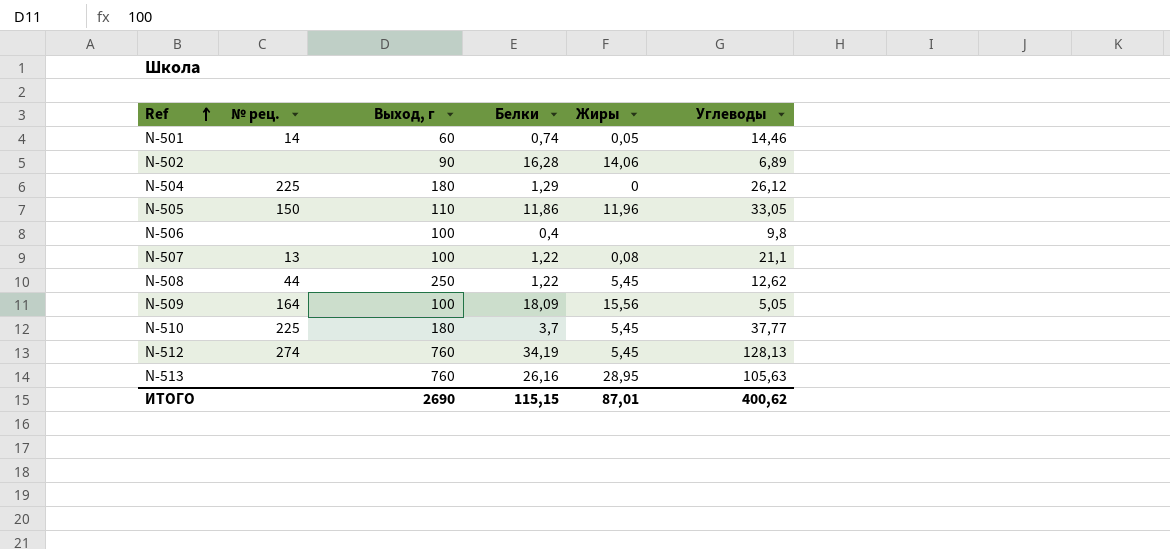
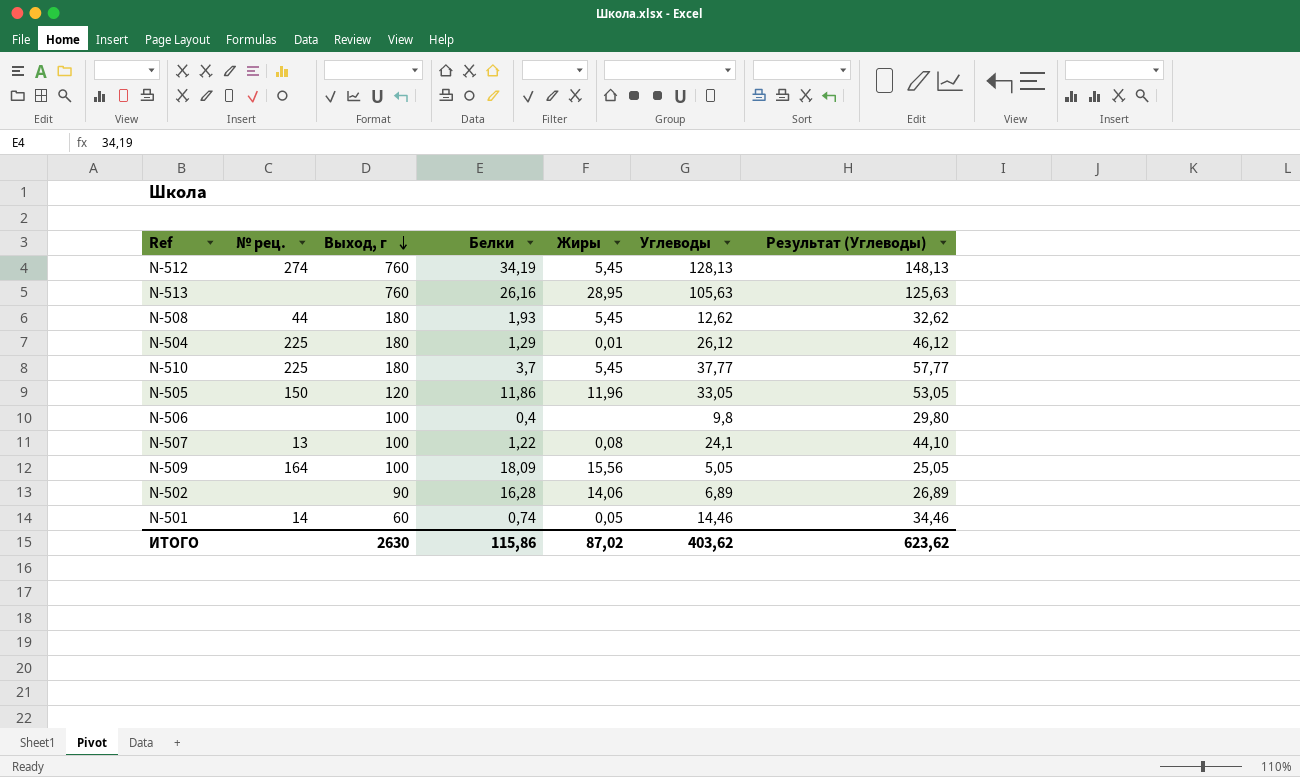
row order: Ref ascending -> Выход, г descending
column Результат (Углеводы) | formula: none -> [Углеводы] + 20
N-508 | Выход, г: 250 -> 180
N-508 | Белки: 1,22 -> 1,93
N-504 | Жиры: 0 -> 0,01
N-505 | Выход, г: 110 -> 120
N-507 | Углеводы: 21,1 -> 24,1
ИТОГО | Выход, г: 2690 -> 2630
ИТОГО | Белки: 115,15 -> 115,86
ИТОГО | Жиры: 87,01 -> 87,02
ИТОГО | Углеводы: 400,62 -> 403,62

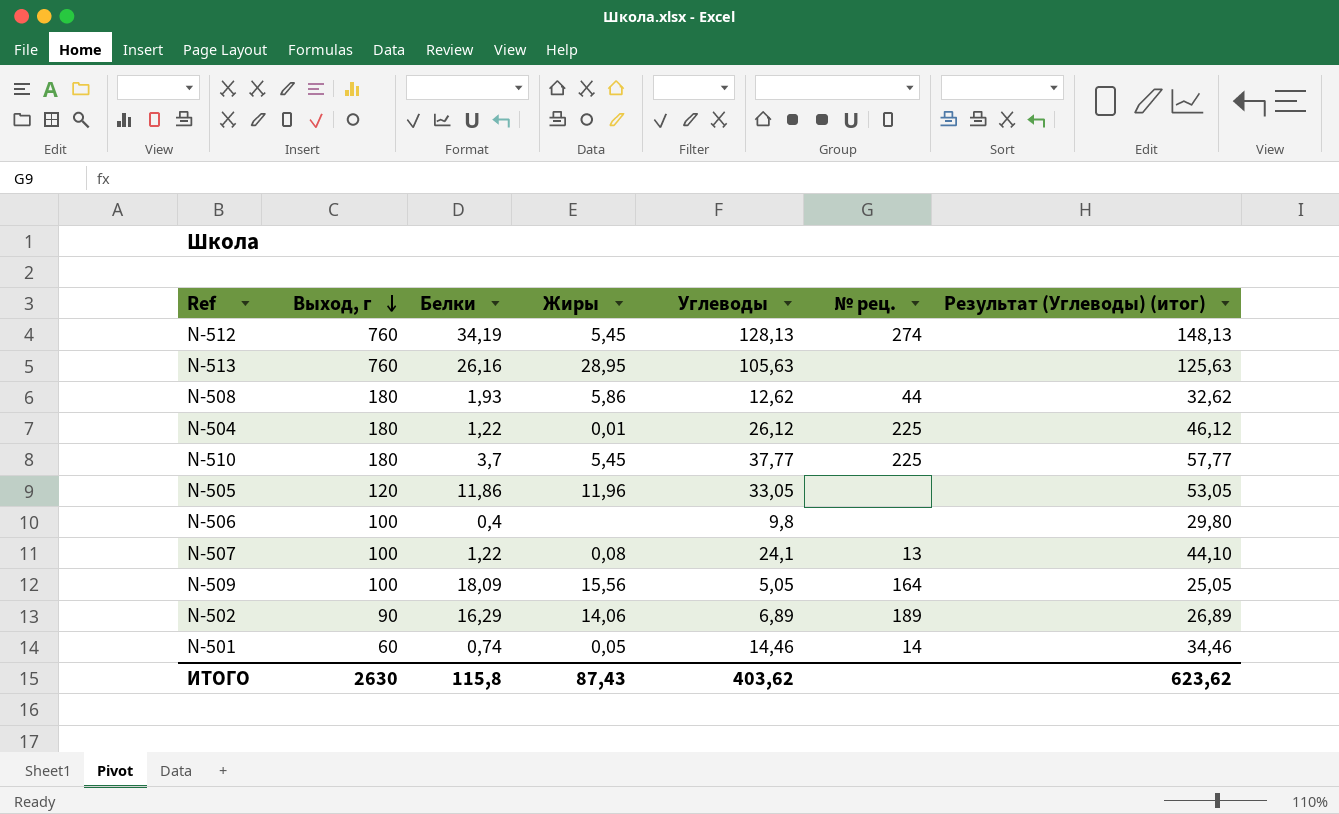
column № рец. | position: 2 -> 6
column name: Результат (Углеводы) -> Результат (Углеводы) (итог)
N-508 | Жиры: 5,45 -> 5,86
N-504 | Белки: 1,29 -> 1,22
N-505 | № рец.: 150 -> none
N-502 | Белки: 16,28 -> 16,29
N-502 | № рец.: none -> 189
ИТОГО | Белки: 115,86 -> 115,8
ИТОГО | Жиры: 87,02 -> 87,43

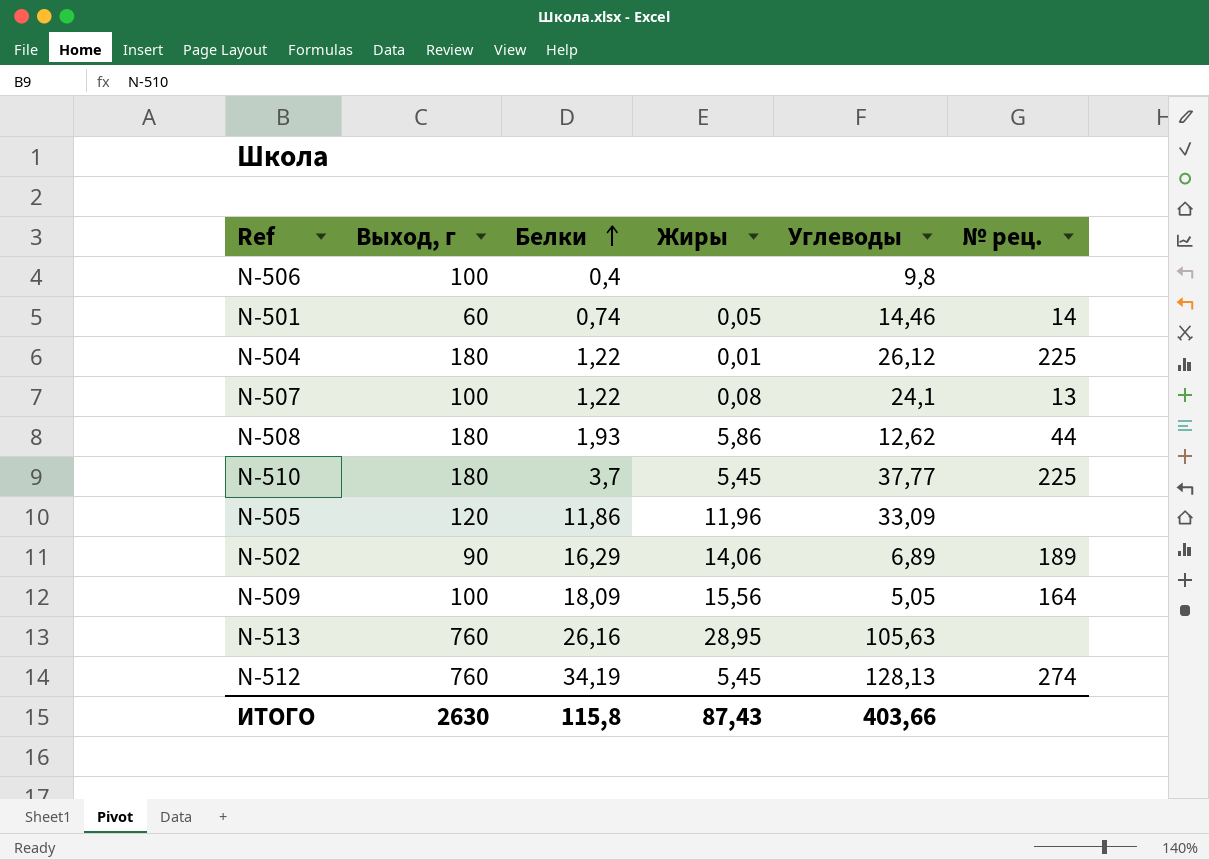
row order: Выход, г descending -> Белки ascending
column Результат (Углеводы) (итог) | formula: [Углеводы] + 20 -> none
N-505 | Углеводы: 33,05 -> 33,09
ИТОГО | Углеводы: 403,62 -> 403,66

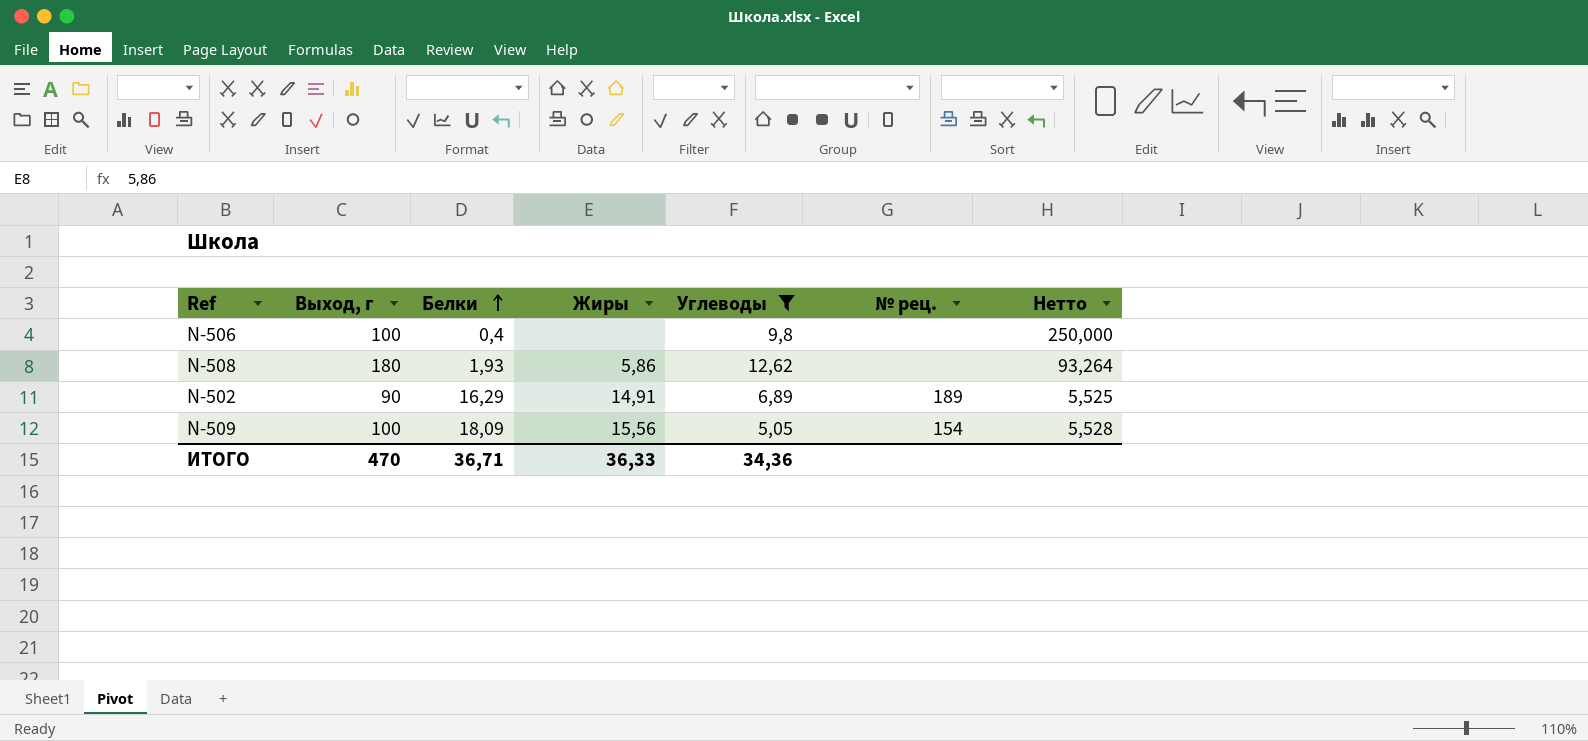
filter: none -> Углеводы <= 12,62
column Нетто | formula: none -> [Выход, г] / [Белки]
N-508 | № рец.: 44 -> none
N-502 | Жиры: 14,06 -> 14,91
N-509 | № рец.: 164 -> 154
ИТОГО | Выход, г: 2630 -> 470
ИТОГО | Белки: 115,8 -> 36,71
ИТОГО | Жиры: 87,43 -> 36,33
ИТОГО | Углеводы: 403,66 -> 34,36

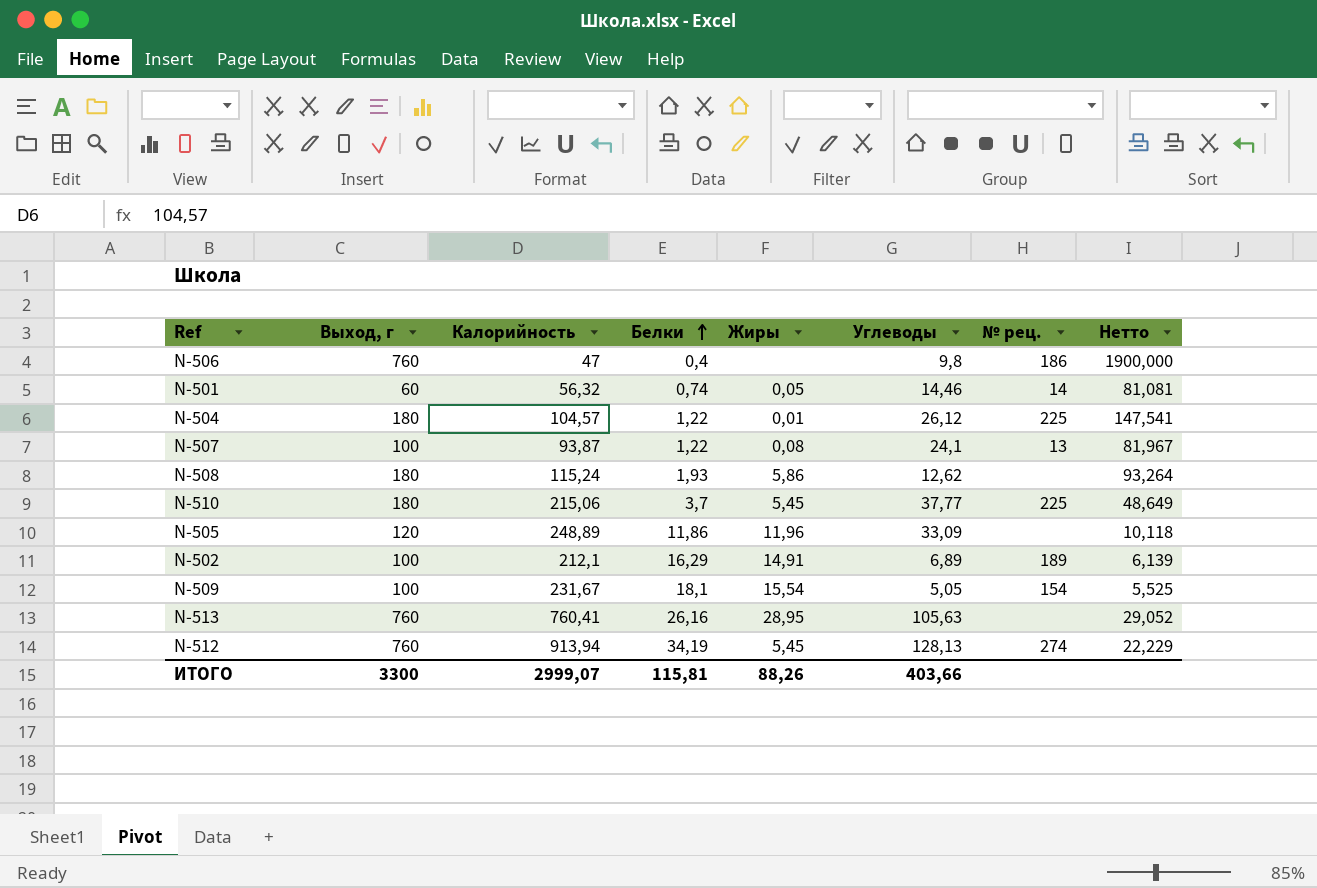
filter: Углеводы <= 12,62 -> none
column Калорийность | position: none -> 3
N-506 | Выход, г: 100 -> 760
N-506 | № рец.: none -> 186
N-506 | Нетто: 250,000 -> 1900,000
N-502 | Выход, г: 90 -> 100
N-502 | Нетто: 5,525 -> 6,139
N-509 | Белки: 18,09 -> 18,1
N-509 | Жиры: 15,56 -> 15,54
N-509 | Нетто: 5,528 -> 5,525
ИТОГО | Выход, г: 470 -> 3300
ИТОГО | Белки: 36,71 -> 115,81
ИТОГО | Жиры: 36,33 -> 88,26
ИТОГО | Углеводы: 34,36 -> 403,66

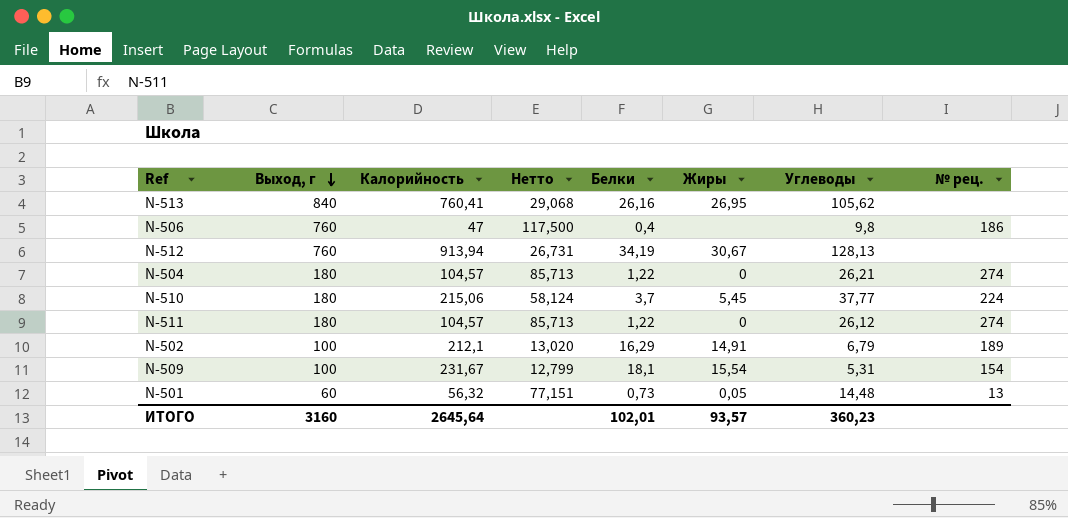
row order: Белки ascending -> Выход, г descending
column Нетто | formula: [Выход, г] / [Белки] -> [Калорийность] / [Белки]
column Нетто | position: 8 -> 4
row N-507: 100 | 93,87 | 1,22 | 0,08 | 24,1 | 13 | 81,967 -> none
row N-508: 180 | 115,24 | 1,93 | 5,86 | 12,62 | none | 93,264 -> none
row N-505: 120 | 248,89 | 11,86 | 11,96 | 33,09 | none | 10,118 -> none
N-513 | Выход, г: 760 -> 840
N-513 | Жиры: 28,95 -> 26,95
N-513 | Углеводы: 105,63 -> 105,62
N-512 | Жиры: 5,45 -> 30,67
N-512 | № рец.: 274 -> none
N-504 | Жиры: 0,01 -> 0
N-504 | Углеводы: 26,12 -> 26,21
N-504 | № рец.: 225 -> 274
N-510 | № рец.: 225 -> 224
row N-511: none -> 180 | 104,57 | 85,713 | 1,22 | 0 | 26,12 | 274
N-502 | Углеводы: 6,89 -> 6,79
N-509 | Углеводы: 5,05 -> 5,31
N-501 | Белки: 0,74 -> 0,73
N-501 | Углеводы: 14,46 -> 14,48
N-501 | № рец.: 14 -> 13
ИТОГО | Выход, г: 3300 -> 3160
ИТОГО | Калорийность: 2999,07 -> 2645,64
ИТОГО | Белки: 115,81 -> 102,01
ИТОГО | Жиры: 88,26 -> 93,57
ИТОГО | Углеводы: 403,66 -> 360,23

